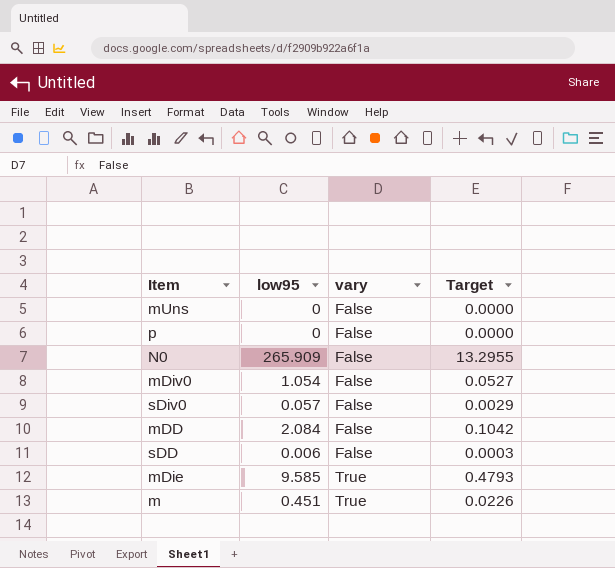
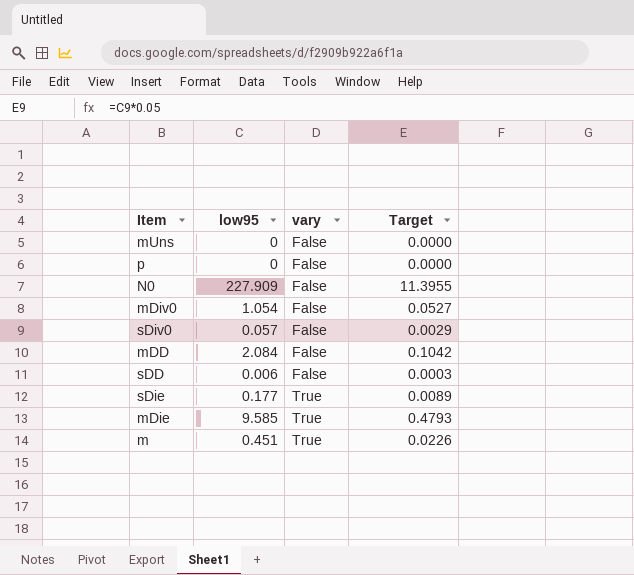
N0 | low95: 265.909 -> 227.909
N0 | Target: 13.2955 -> 11.3955
row sDie: none -> 0.177 | True | 0.0089

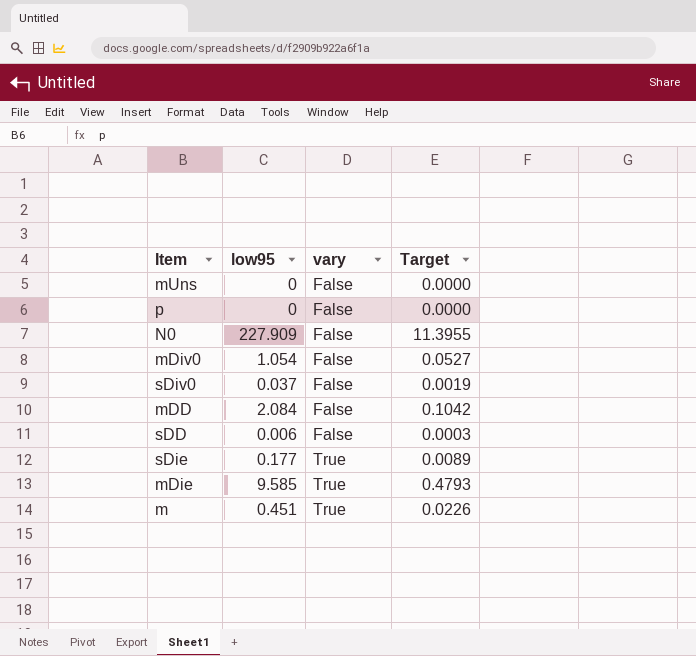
sDiv0 | low95: 0.057 -> 0.037
sDiv0 | Target: 0.0029 -> 0.0019

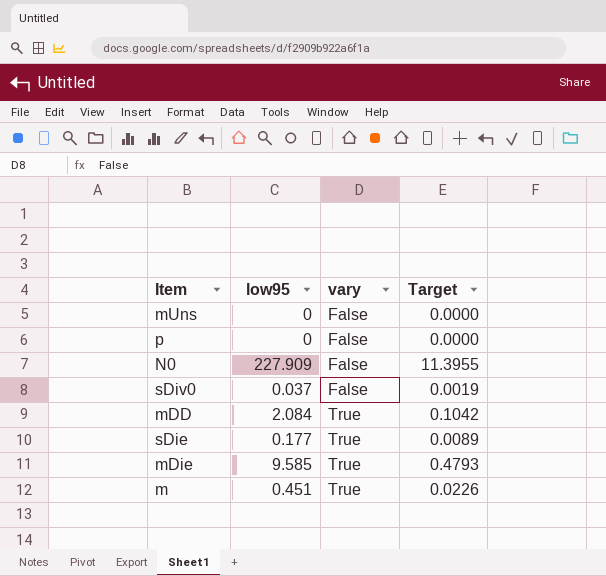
row mDiv0: 1.054 | False | 0.0527 -> none
row sDD: 0.006 | False | 0.0003 -> none
mDD | vary: False -> True

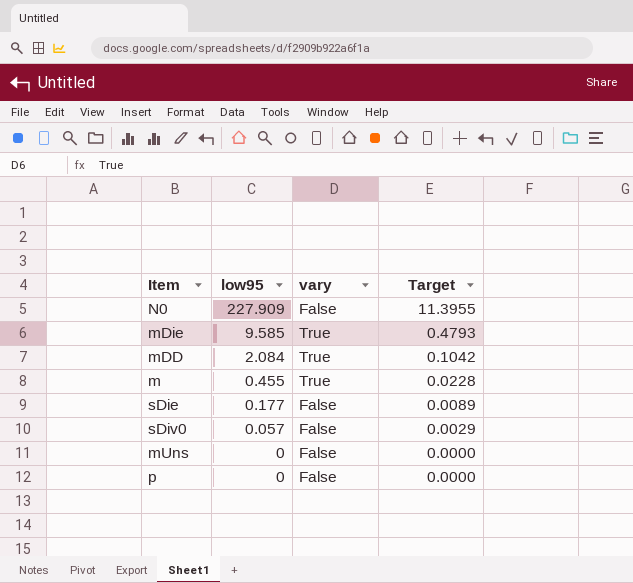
row order: vary ascending -> low95 descending
m | low95: 0.451 -> 0.455
m | Target: 0.0226 -> 0.0228
sDie | vary: True -> False
sDiv0 | low95: 0.037 -> 0.057
sDiv0 | Target: 0.0019 -> 0.0029

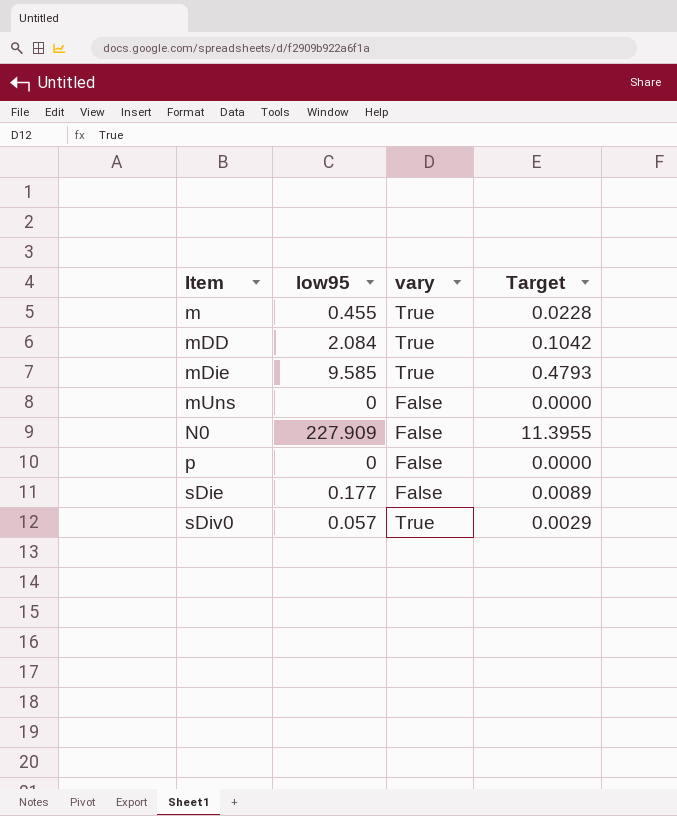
row order: low95 descending -> Item ascending
sDiv0 | vary: False -> True

